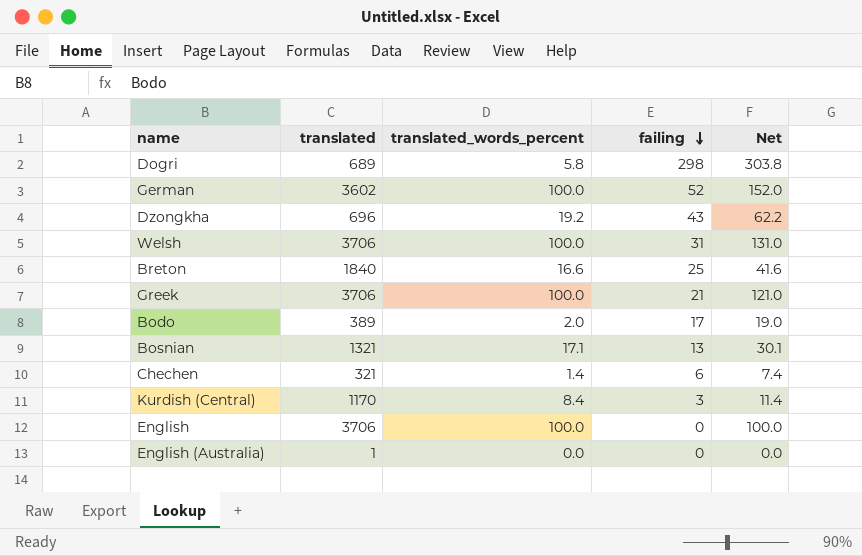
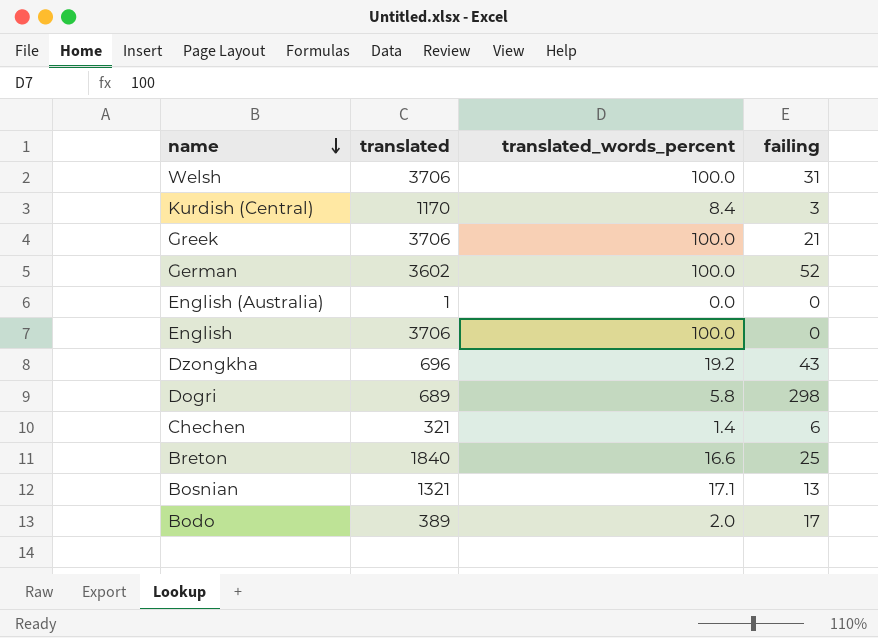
row order: failing descending -> name descending
column Net | formula: [translated_words_percent] + [failing] -> none

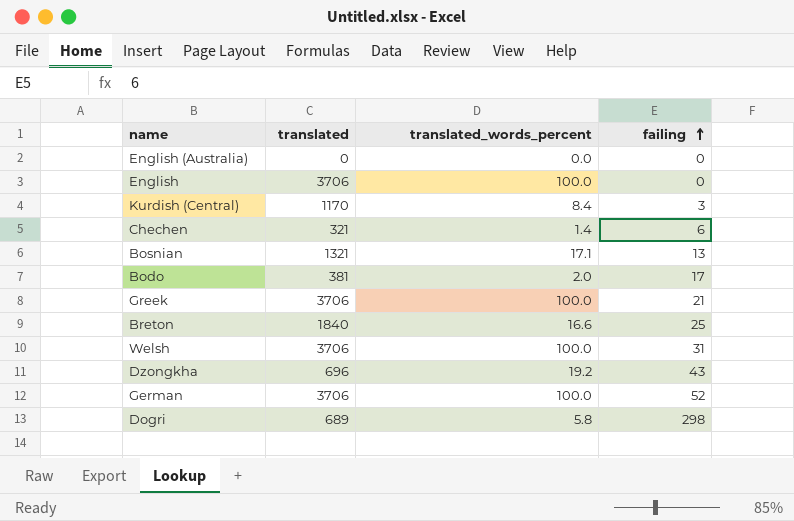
row order: name descending -> failing ascending
English (Australia) | translated: 1 -> 0
Bodo | translated: 389 -> 381
German | translated: 3602 -> 3706

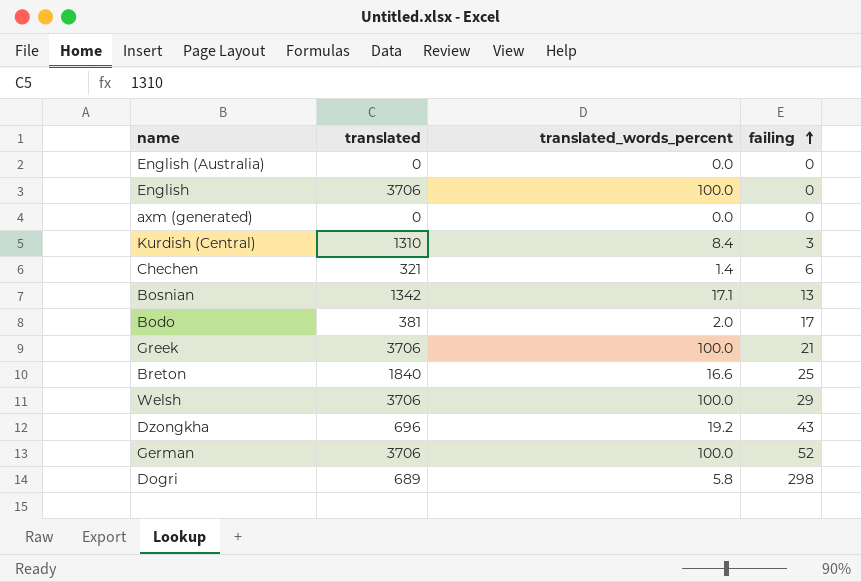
row axm (generated): none -> 0 | 0.0 | 0
Kurdish (Central) | translated: 1170 -> 1310
Bosnian | translated: 1321 -> 1342
Welsh | failing: 31 -> 29

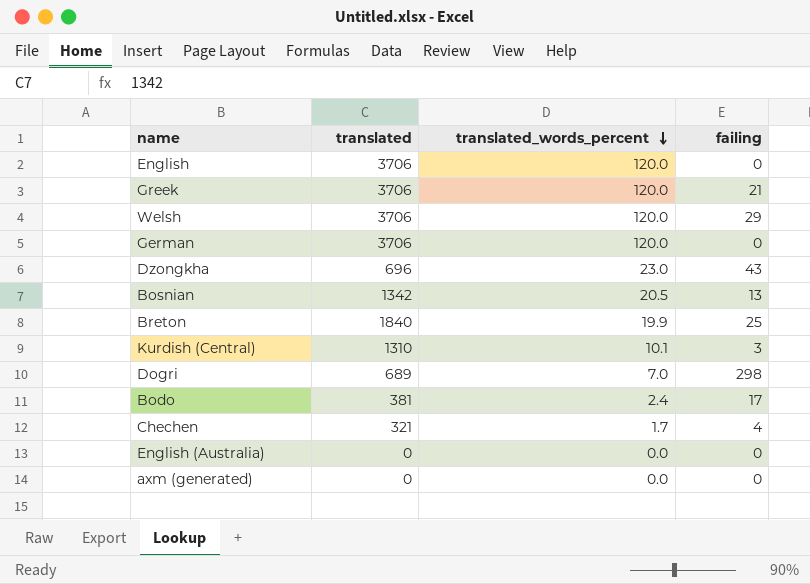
row order: failing ascending -> translated_words_percent descending
English | translated_words_percent: 100.0 -> 120.0
Greek | translated_words_percent: 100.0 -> 120.0
Welsh | translated_words_percent: 100.0 -> 120.0
German | translated_words_percent: 100.0 -> 120.0
German | failing: 52 -> 0
Dzongkha | translated_words_percent: 19.2 -> 23.0
Bosnian | translated_words_percent: 17.1 -> 20.5
Breton | translated_words_percent: 16.6 -> 19.9
Kurdish (Central) | translated_words_percent: 8.4 -> 10.1
Dogri | translated_words_percent: 5.8 -> 7.0
Bodo | translated_words_percent: 2.0 -> 2.4
Chechen | translated_words_percent: 1.4 -> 1.7
Chechen | failing: 6 -> 4

